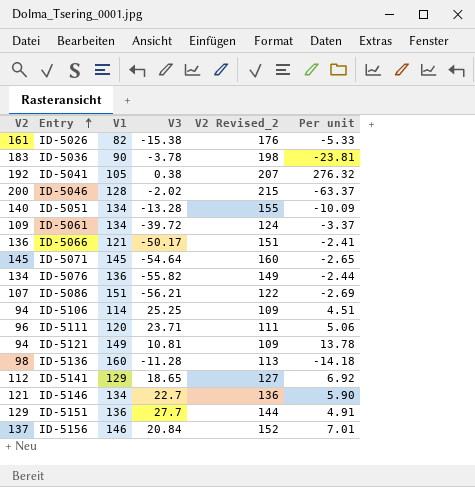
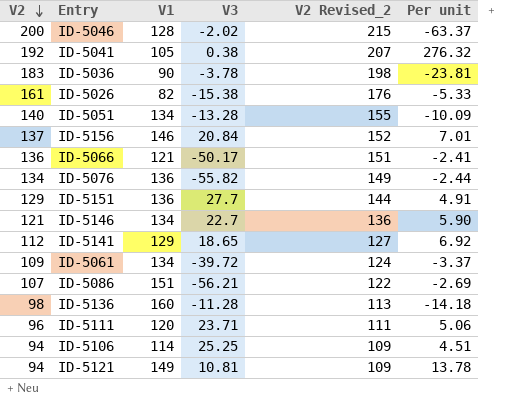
row order: Entry ascending -> V2 descending
row ID-5071: 145 | 145 | -54.64 | 160 | -2.65 -> none

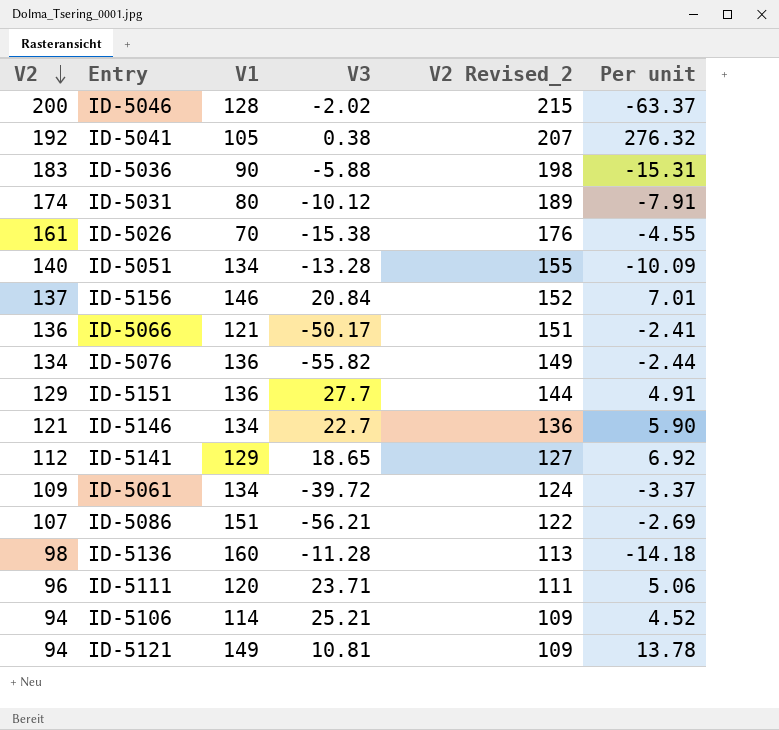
ID-5036 | V3: -3.78 -> -5.88
ID-5036 | Per unit: -23.81 -> -15.31
row ID-5031: none -> 174 | 80 | -10.12 | 189 | -7.91
ID-5026 | V1: 82 -> 70
ID-5026 | Per unit: -5.33 -> -4.55
ID-5106 | V3: 25.25 -> 25.21
ID-5106 | Per unit: 4.51 -> 4.52

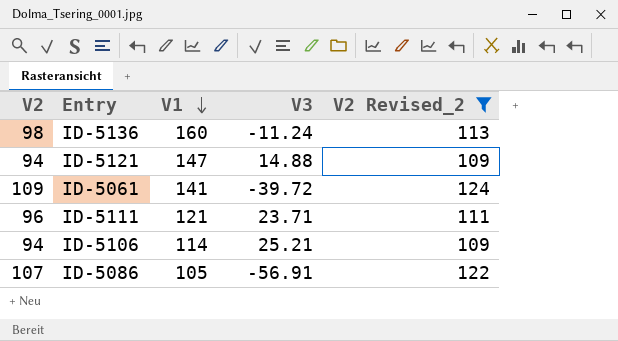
filter: none -> V2 Revised_2 <= 124
row order: V2 descending -> V1 descending
column Per unit | formula: [V1] / [V3] -> none
ID-5136 | V3: -11.28 -> -11.24
ID-5121 | V1: 149 -> 147
ID-5121 | V3: 10.81 -> 14.88
ID-5061 | V1: 134 -> 141
ID-5111 | V1: 120 -> 121
ID-5086 | V1: 151 -> 105
ID-5086 | V3: -56.21 -> -56.91

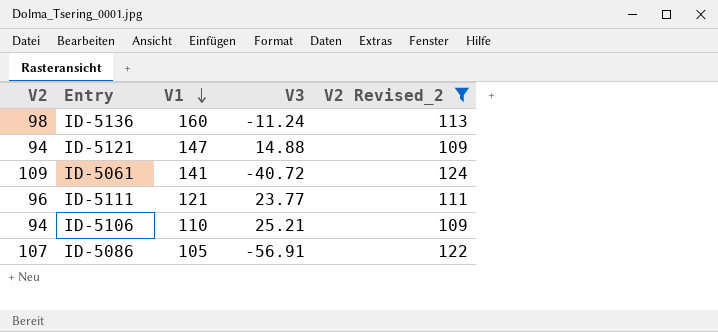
ID-5061 | V3: -39.72 -> -40.72
ID-5111 | V3: 23.71 -> 23.77
ID-5106 | V1: 114 -> 110

